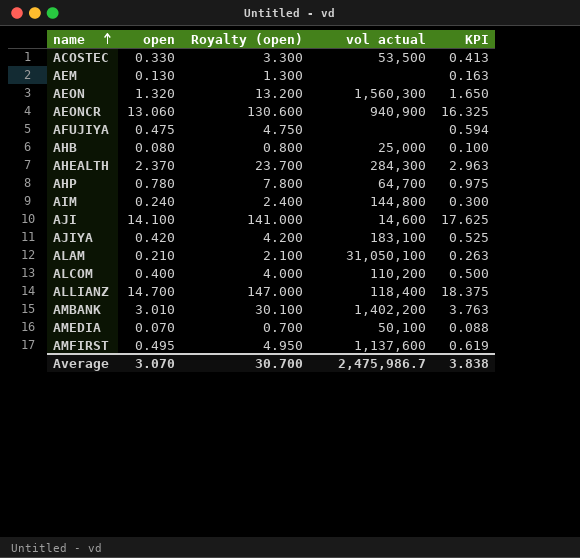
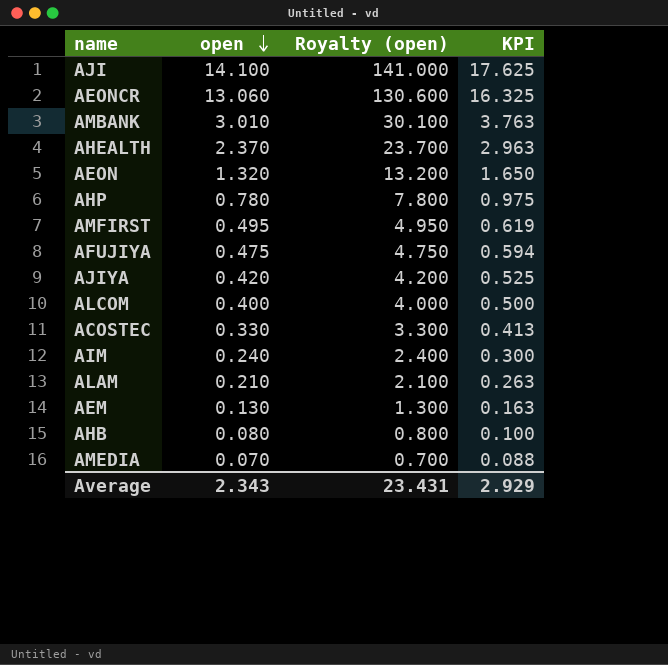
row order: name ascending -> open descending
column vol actual | position: 4 -> none
row ALLIANZ: 14.700 | 147.000 | 118,400 | 18.375 -> none
Average | open: 3.070 -> 2.343
Average | Royalty (open): 30.700 -> 23.431
Average | KPI: 3.838 -> 2.929

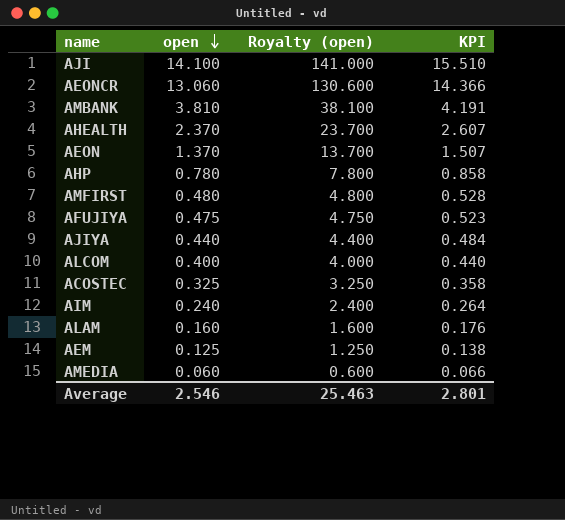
column KPI | formula: [open] * 1.25 -> [open] * 1.1
row AHB: 0.080 | 0.800 | 0.100 -> none
AMBANK | open: 3.010 -> 3.810
AMBANK | Royalty (open): 30.100 -> 38.100
AEON | open: 1.320 -> 1.370
AEON | Royalty (open): 13.200 -> 13.700
AMFIRST | open: 0.495 -> 0.480
AMFIRST | Royalty (open): 4.950 -> 4.800
AJIYA | open: 0.420 -> 0.440
AJIYA | Royalty (open): 4.200 -> 4.400
ACOSTEC | open: 0.330 -> 0.325
ACOSTEC | Royalty (open): 3.300 -> 3.250
ALAM | open: 0.210 -> 0.160
ALAM | Royalty (open): 2.100 -> 1.600
AEM | open: 0.130 -> 0.125
AEM | Royalty (open): 1.300 -> 1.250
AMEDIA | open: 0.070 -> 0.060
AMEDIA | Royalty (open): 0.700 -> 0.600
Average | open: 2.343 -> 2.546
Average | Royalty (open): 23.431 -> 25.463
Average | KPI: 2.929 -> 2.801

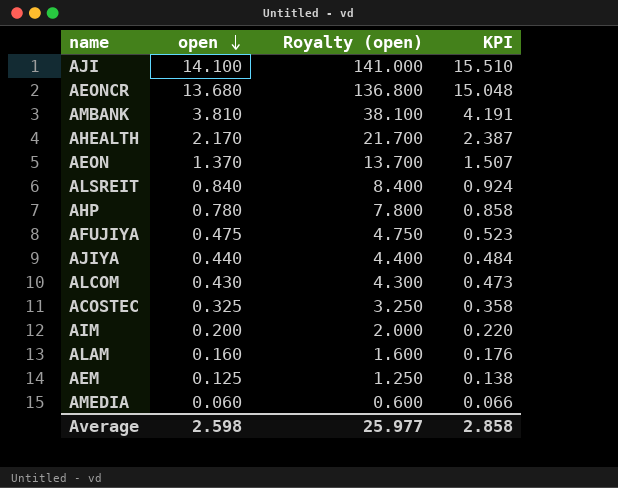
row AMFIRST: 0.480 | 4.800 | 0.528 -> none
AEONCR | open: 13.060 -> 13.680
AEONCR | Royalty (open): 130.600 -> 136.800
AEONCR | KPI: 14.366 -> 15.048
AHEALTH | open: 2.370 -> 2.170
AHEALTH | Royalty (open): 23.700 -> 21.700
AHEALTH | KPI: 2.607 -> 2.387
row ALSREIT: none -> 0.840 | 8.400 | 0.924
ALCOM | open: 0.400 -> 0.430
ALCOM | Royalty (open): 4.000 -> 4.300
ALCOM | KPI: 0.440 -> 0.473
AIM | open: 0.240 -> 0.200
AIM | Royalty (open): 2.400 -> 2.000
AIM | KPI: 0.264 -> 0.220
Average | open: 2.546 -> 2.598
Average | Royalty (open): 25.463 -> 25.977
Average | KPI: 2.801 -> 2.858

